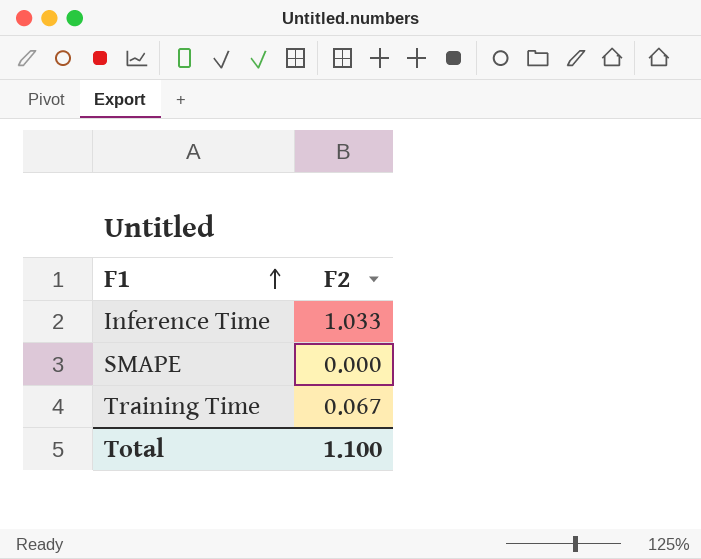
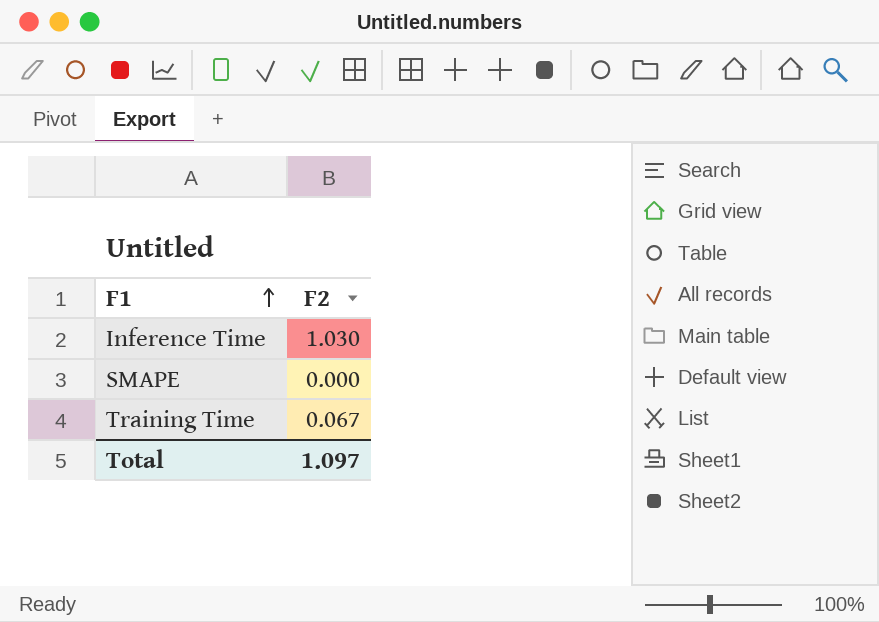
Inference Time | F2: 1.033 -> 1.030
Total | F2: 1.100 -> 1.097

